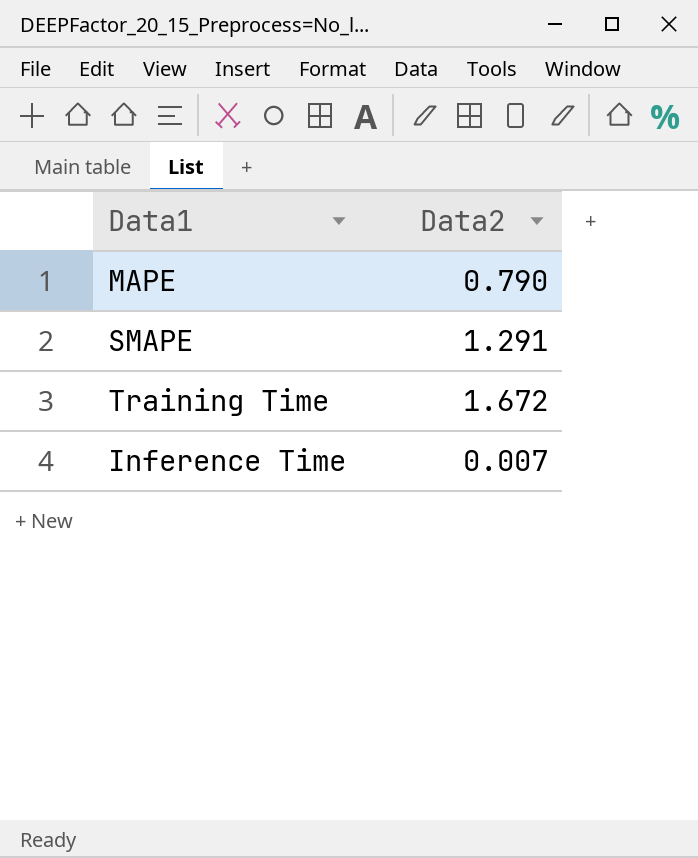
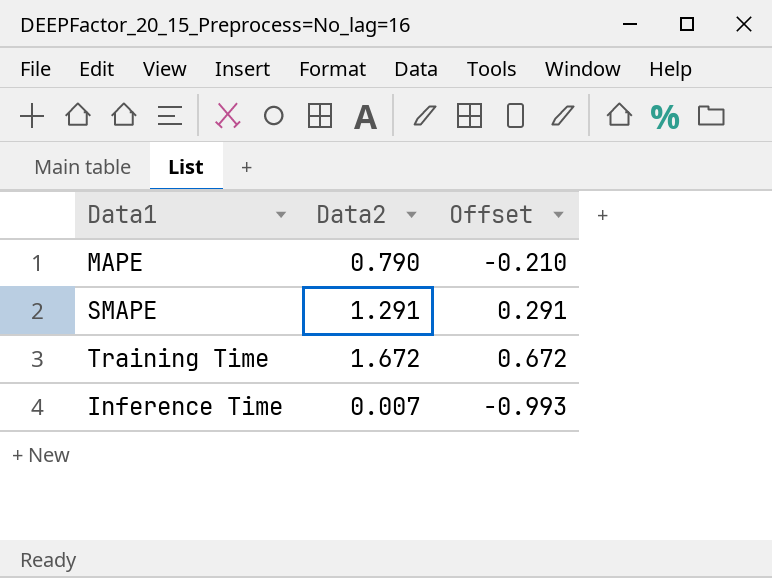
column Offset | formula: none -> [Data2] - 1

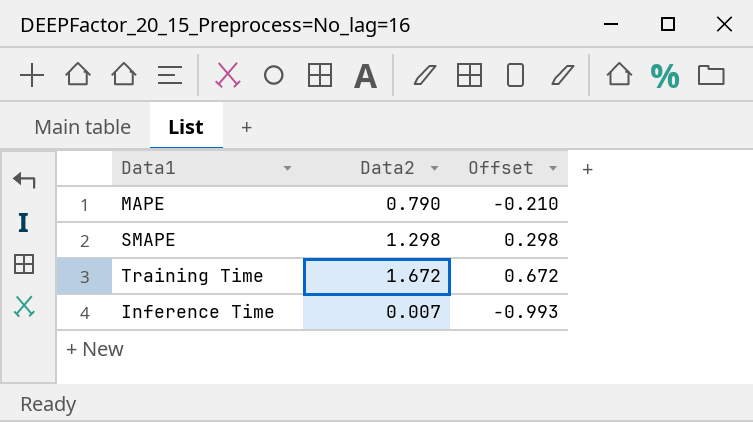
SMAPE | Data2: 1.291 -> 1.298
SMAPE | Offset: 0.291 -> 0.298

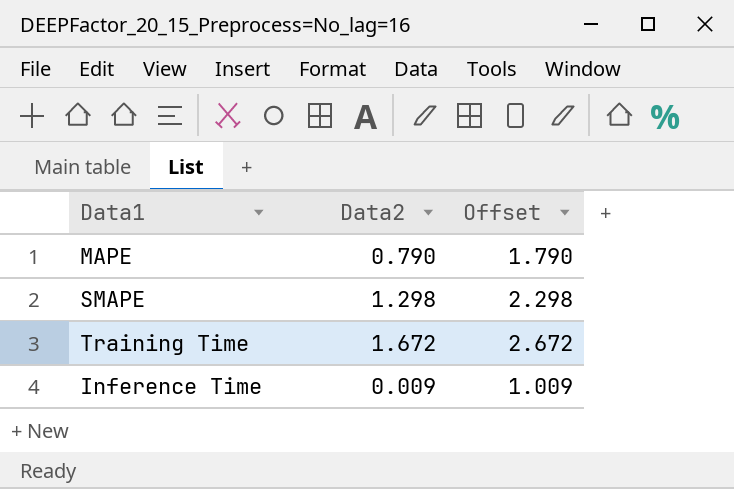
column Offset | formula: [Data2] - 1 -> [Data2] + 1
Inference Time | Data2: 0.007 -> 0.009

